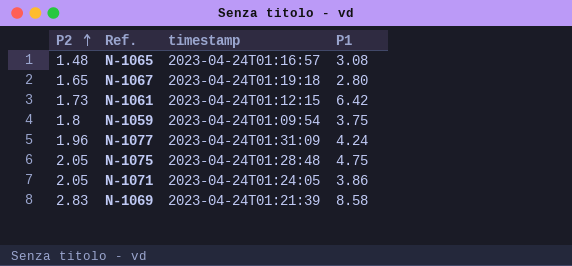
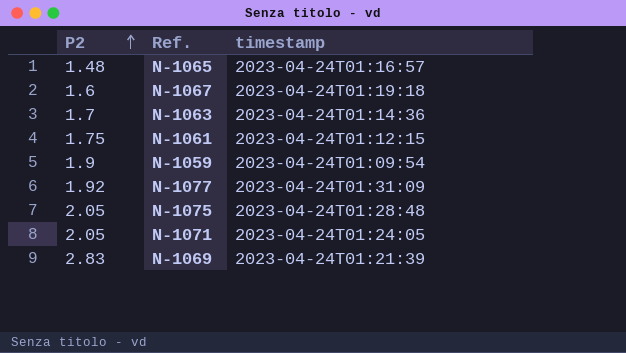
column P1 | position: 4 -> none
N-1067 | P2: 1.65 -> 1.6
row N-1063: none -> 1.7 | 2023-04-24T01:14:36
N-1061 | P2: 1.73 -> 1.75
N-1059 | P2: 1.8 -> 1.9
N-1077 | P2: 1.96 -> 1.92

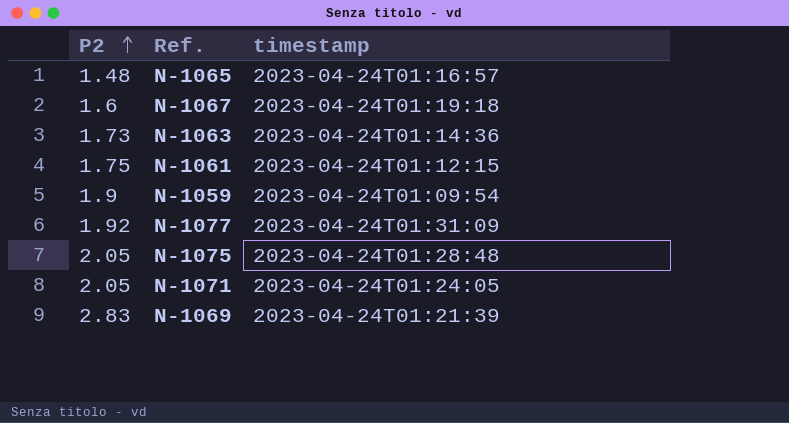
N-1063 | P2: 1.7 -> 1.73

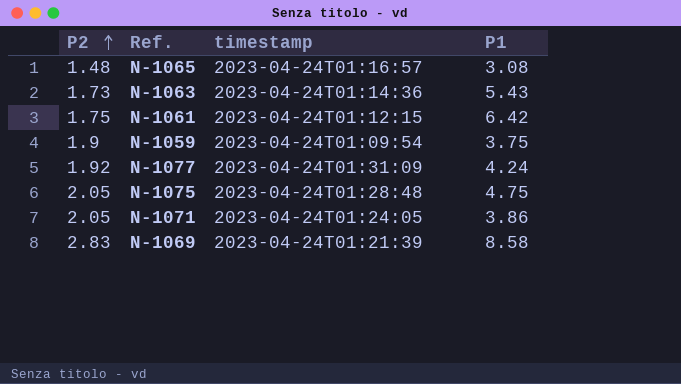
column P1 | position: none -> 4
row N-1067: 1.6 | 2023-04-24T01:19:18 -> none

